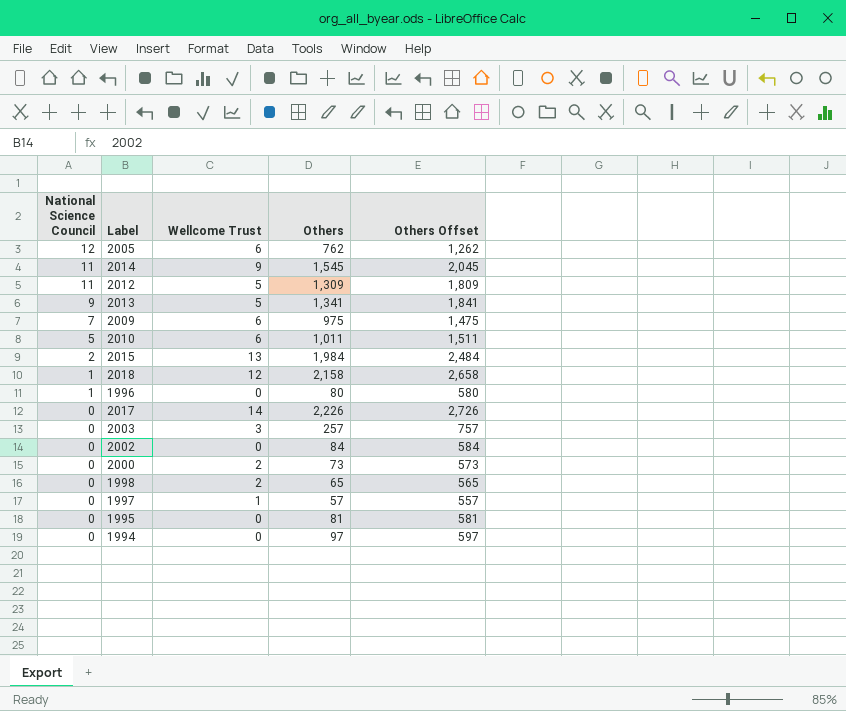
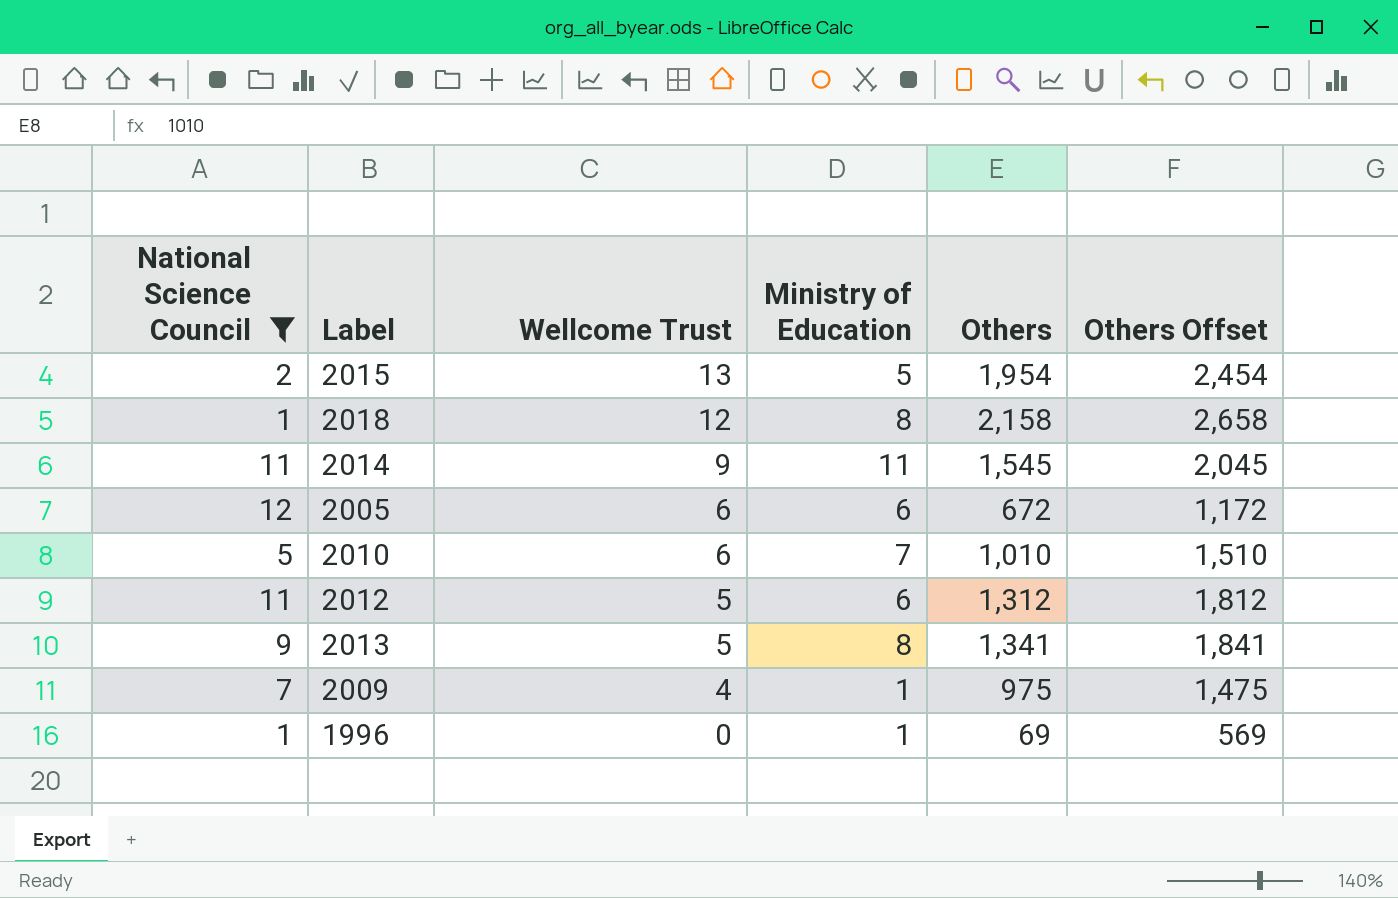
filter: none -> National Science Council != 0
row order: National Science Council descending -> Wellcome Trust descending
column Ministry of Education | position: none -> 4
2015 | Others: 1,984 -> 1,954
2015 | Others Offset: 2,484 -> 2,454
2005 | Others: 762 -> 672
2005 | Others Offset: 1,262 -> 1,172
2010 | Others: 1,011 -> 1,010
2010 | Others Offset: 1,511 -> 1,510
2012 | Others: 1,309 -> 1,312
2012 | Others Offset: 1,809 -> 1,812
2009 | Wellcome Trust: 6 -> 4
1996 | Others: 80 -> 69
1996 | Others Offset: 580 -> 569

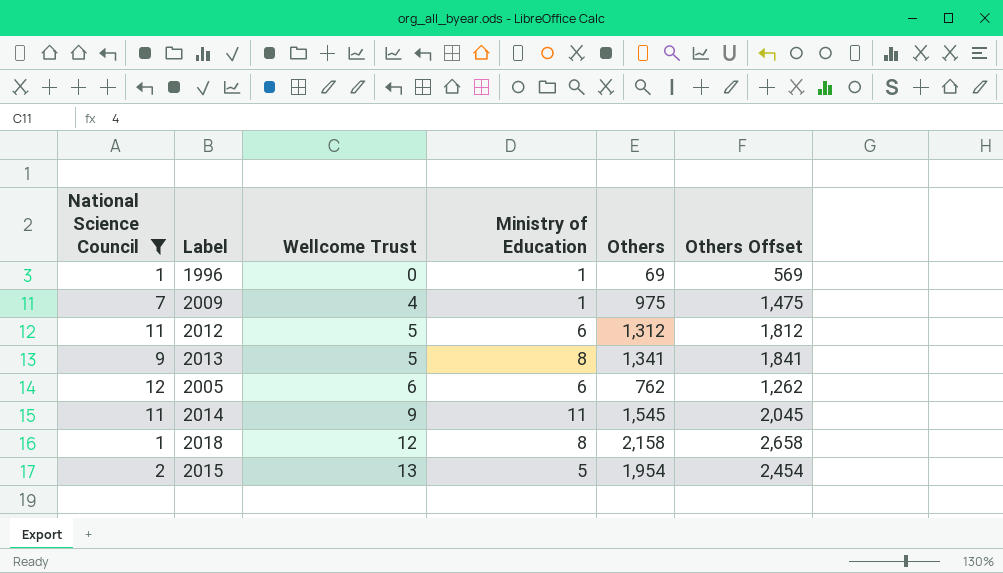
row order: Wellcome Trust descending -> Wellcome Trust ascending
row 2010: 5 | 6 | 7 | 1,010 | 1,510 -> none
2005 | Others: 672 -> 762
2005 | Others Offset: 1,172 -> 1,262

